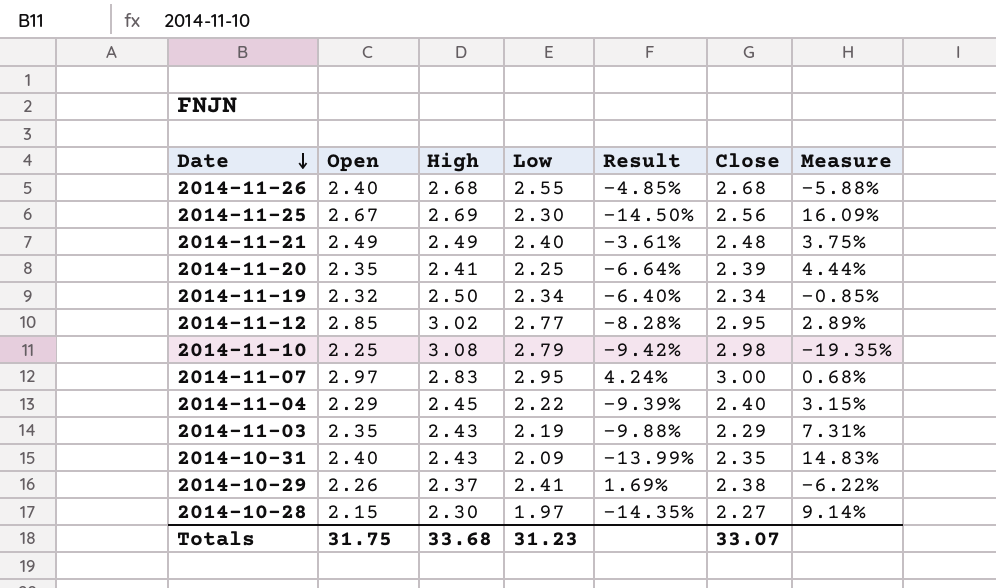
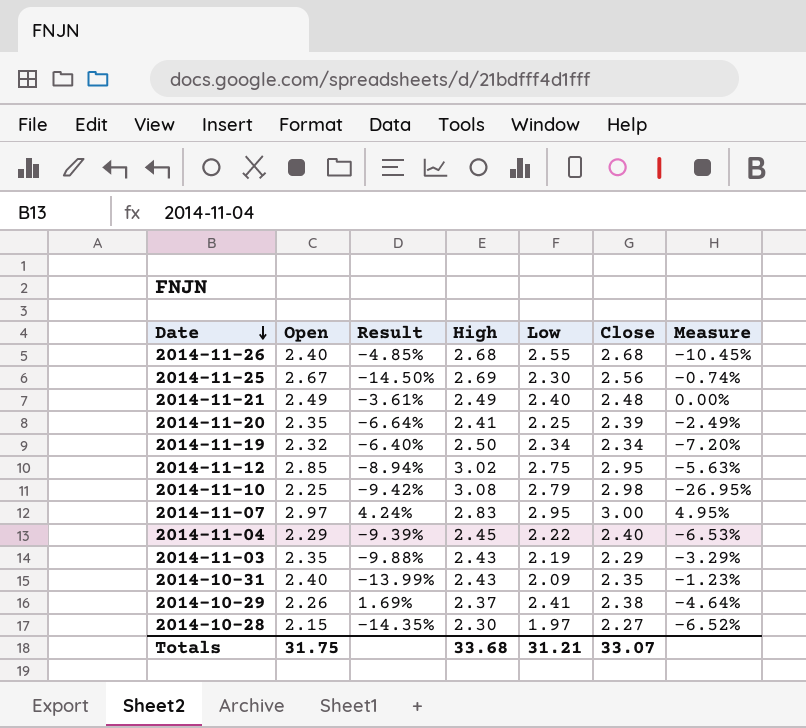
column Result | position: 5 -> 3
column Measure | formula: ([Open] - [Low]) / [Low] -> ([Open] - [High]) / [High]
2014-11-12 | Result: -8.28% -> -8.94%
2014-11-12 | Low: 2.77 -> 2.75
Totals | Low: 31.23 -> 31.21

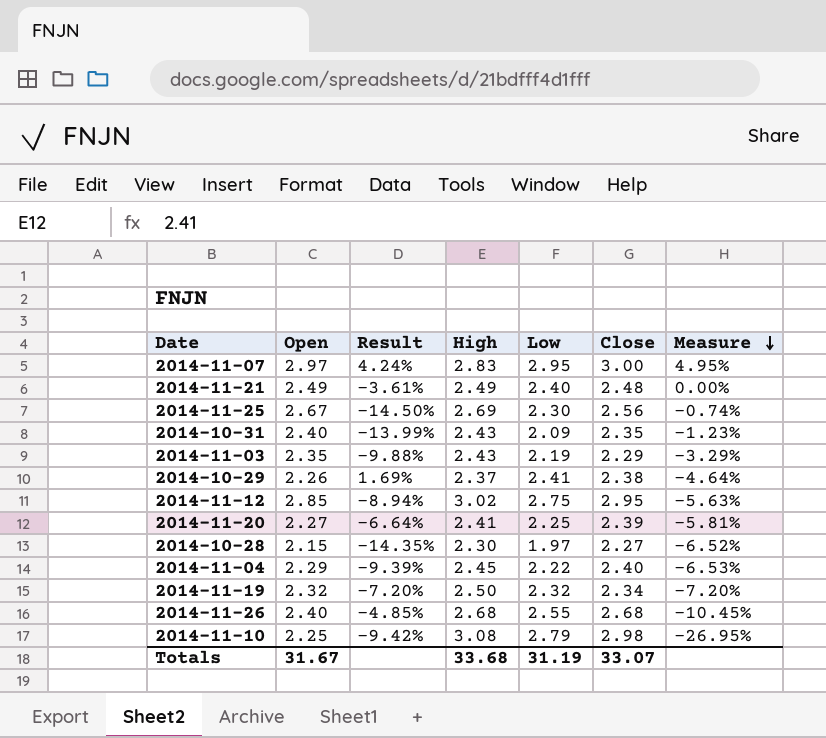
row order: Date descending -> Measure descending
2014-11-20 | Open: 2.35 -> 2.27
2014-11-20 | Measure: -2.49% -> -5.81%
2014-11-19 | Result: -6.40% -> -7.20%
2014-11-19 | Low: 2.34 -> 2.32
Totals | Open: 31.75 -> 31.67
Totals | Low: 31.21 -> 31.19

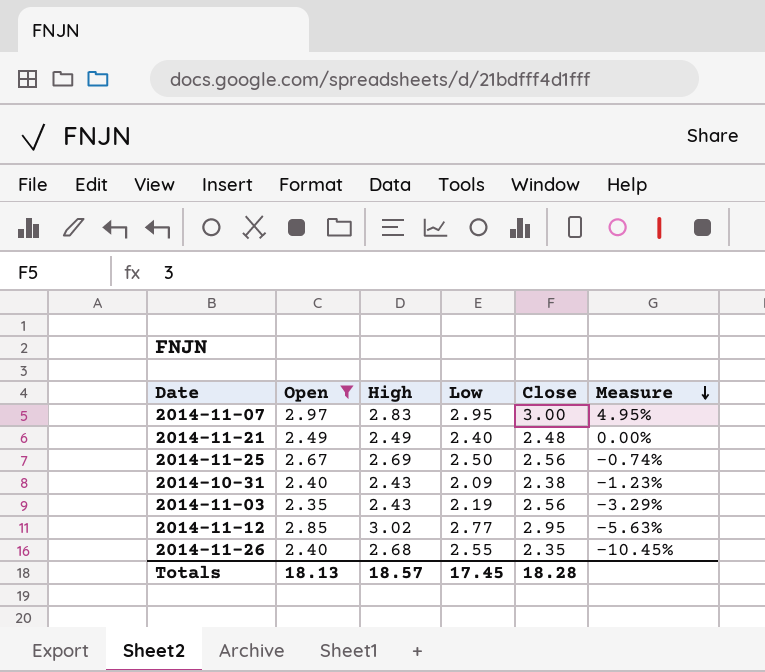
filter: none -> Open >= 2.35
column Result | formula: ([Low] - [High]) / [High] -> none
2014-11-25 | Low: 2.30 -> 2.50
2014-10-31 | Close: 2.35 -> 2.38
2014-11-03 | Close: 2.29 -> 2.56
2014-11-12 | Low: 2.75 -> 2.77
2014-11-26 | Close: 2.68 -> 2.35
Totals | Open: 31.67 -> 18.13
Totals | High: 33.68 -> 18.57
Totals | Low: 31.19 -> 17.45
Totals | Close: 33.07 -> 18.28

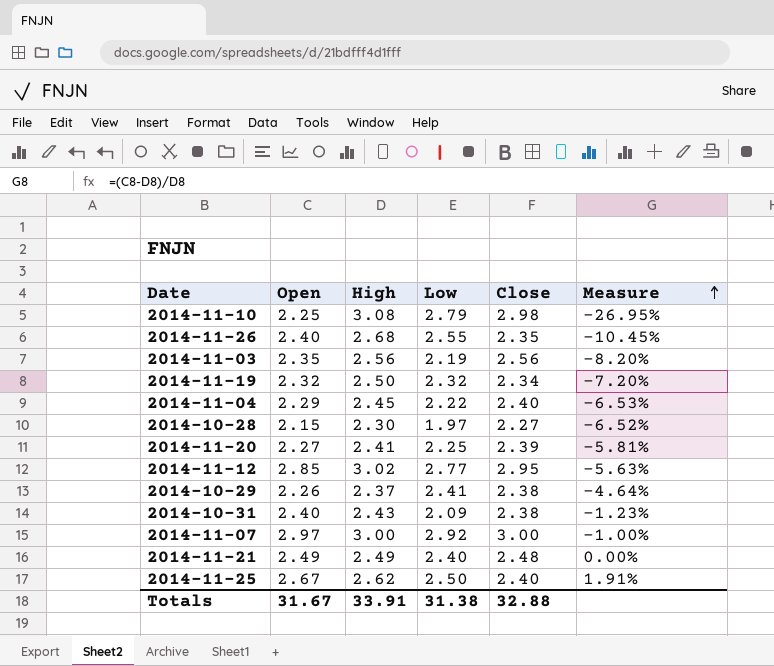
filter: Open >= 2.35 -> none
row order: Measure descending -> Measure ascending
2014-11-03 | High: 2.43 -> 2.56
2014-11-03 | Measure: -3.29% -> -8.20%
2014-11-07 | High: 2.83 -> 3.00
2014-11-07 | Low: 2.95 -> 2.92
2014-11-07 | Measure: 4.95% -> -1.00%
2014-11-25 | High: 2.69 -> 2.62
2014-11-25 | Close: 2.56 -> 2.40
2014-11-25 | Measure: -0.74% -> 1.91%
Totals | Open: 18.13 -> 31.67
Totals | High: 18.57 -> 33.91
Totals | Low: 17.45 -> 31.38
Totals | Close: 18.28 -> 32.88

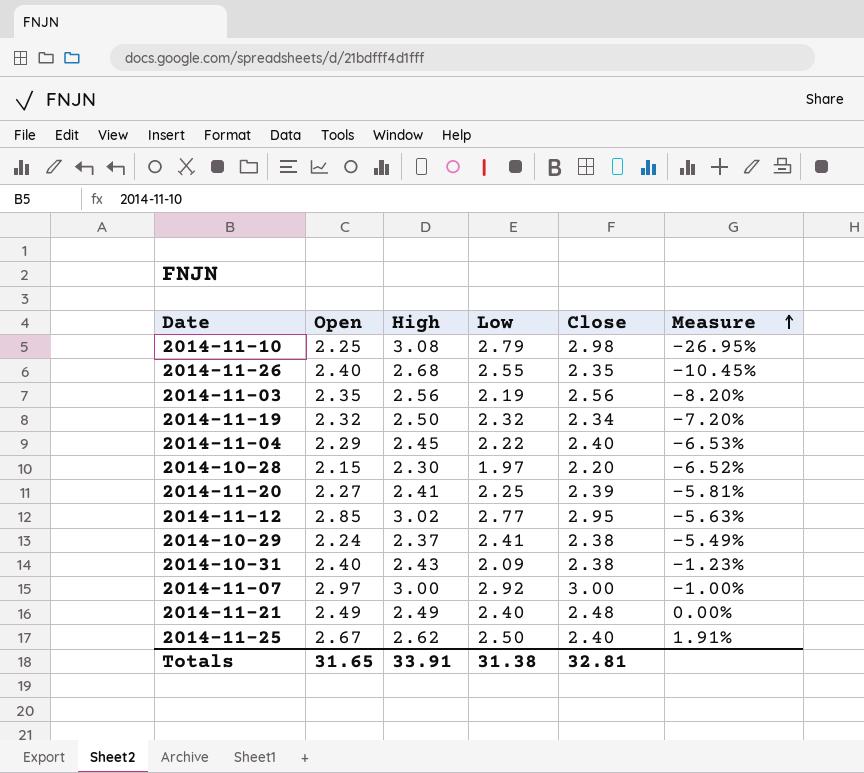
2014-10-28 | Close: 2.27 -> 2.20
2014-10-29 | Open: 2.26 -> 2.24
2014-10-29 | Measure: -4.64% -> -5.49%
Totals | Open: 31.67 -> 31.65
Totals | Close: 32.88 -> 32.81

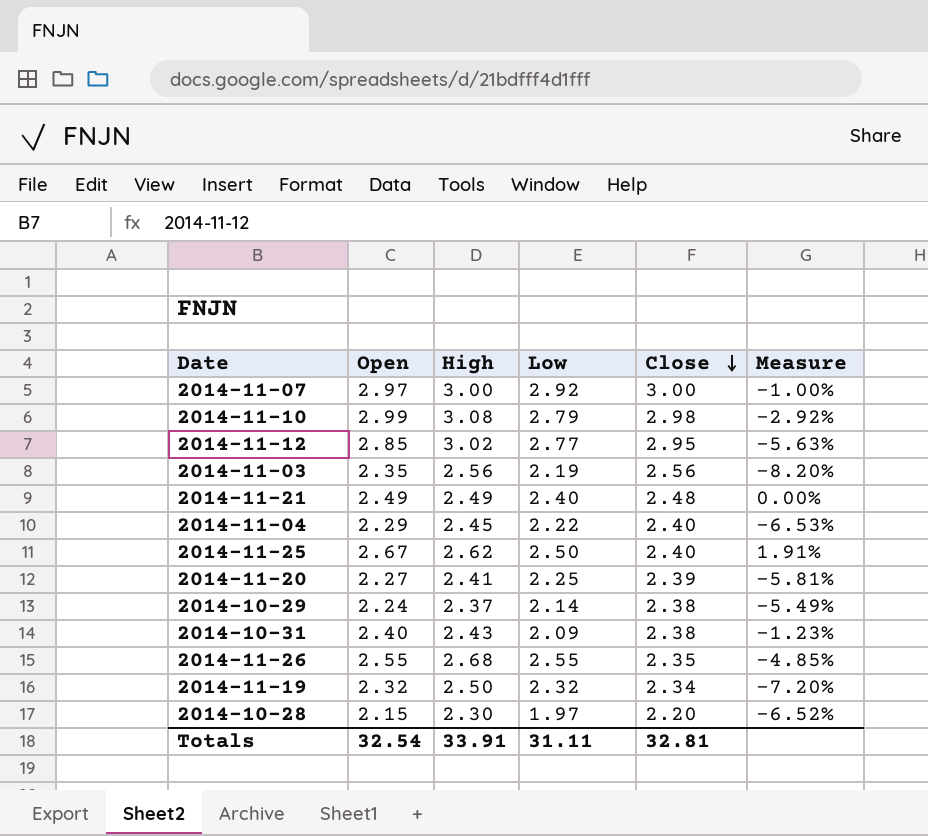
row order: Measure ascending -> Close descending
2014-11-10 | Open: 2.25 -> 2.99
2014-11-10 | Measure: -26.95% -> -2.92%
2014-10-29 | Low: 2.41 -> 2.14
2014-11-26 | Open: 2.40 -> 2.55
2014-11-26 | Measure: -10.45% -> -4.85%
Totals | Open: 31.65 -> 32.54
Totals | Low: 31.38 -> 31.11

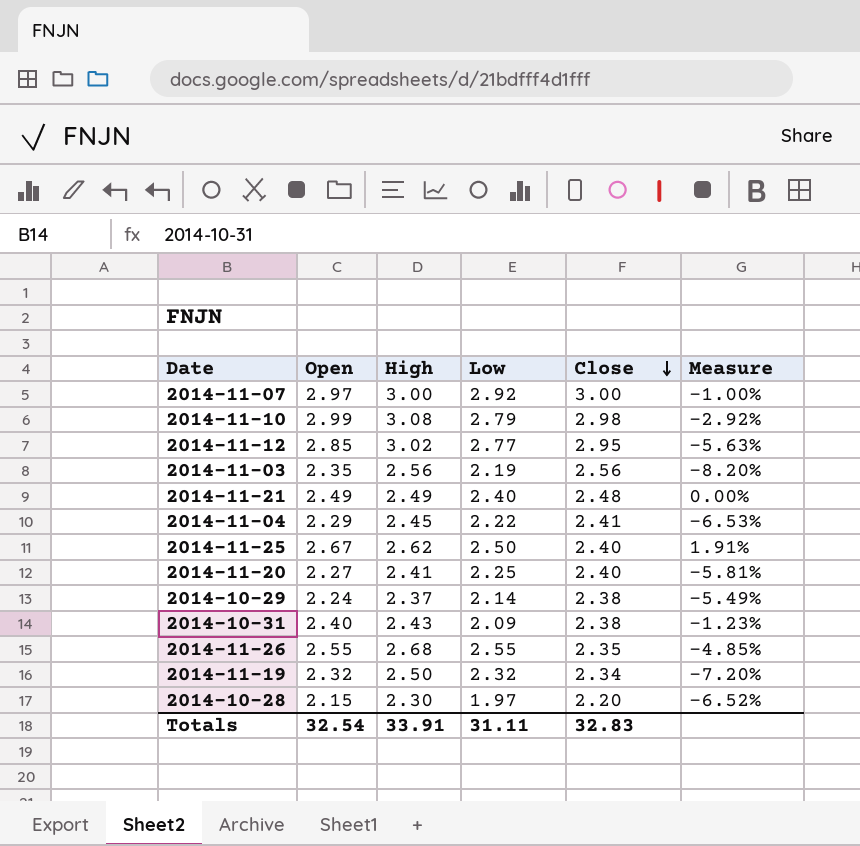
2014-11-04 | Close: 2.40 -> 2.41
2014-11-20 | Close: 2.39 -> 2.40
Totals | Close: 32.81 -> 32.83

